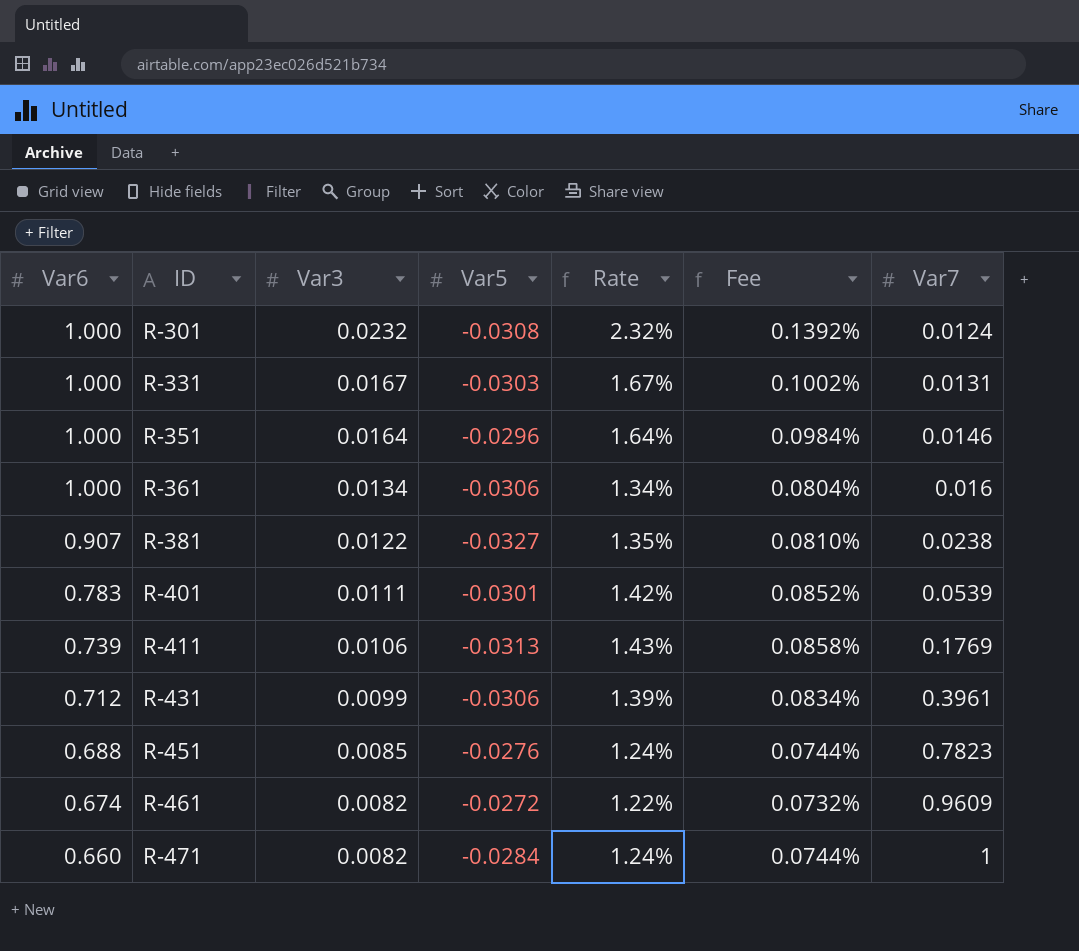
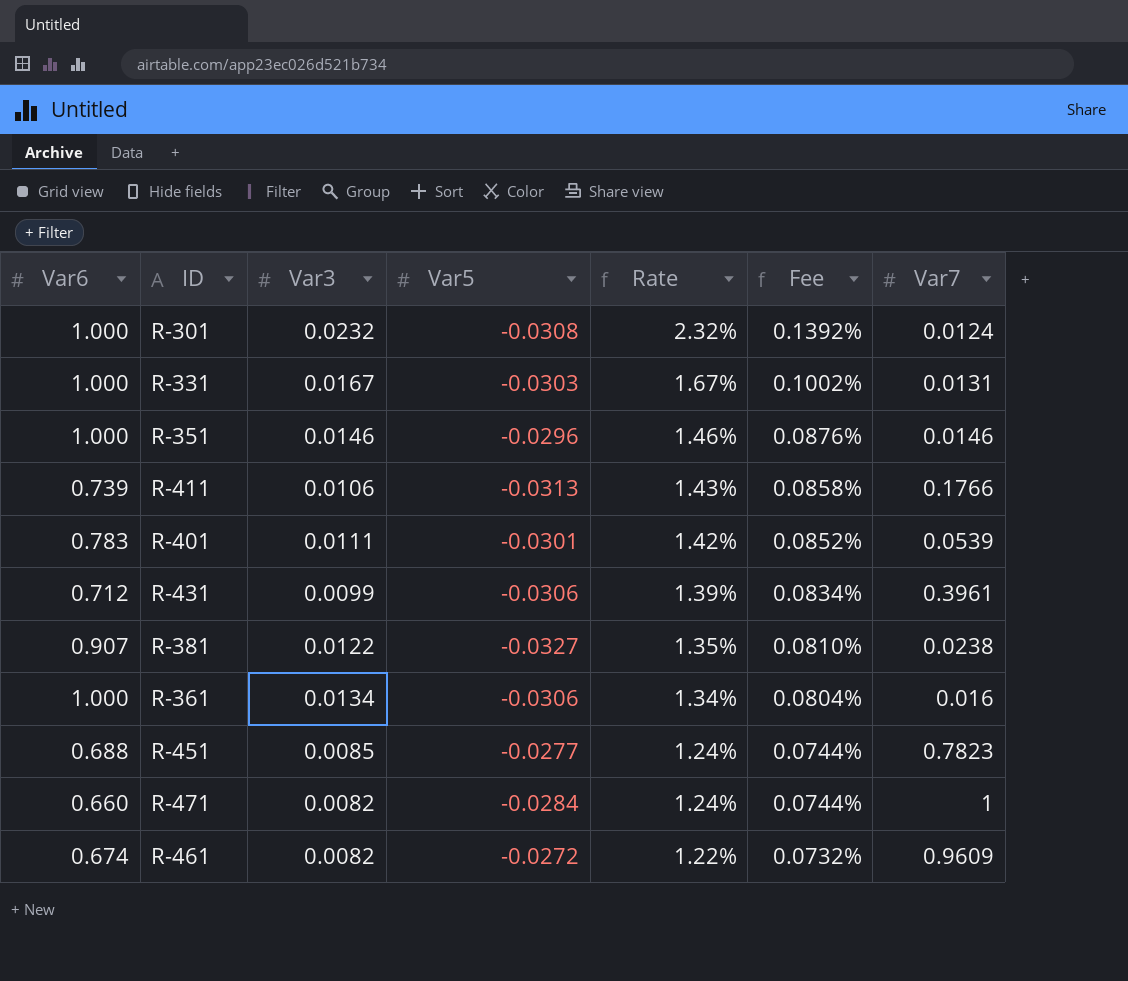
row order: Var6 descending -> Rate descending
R-351 | Var3: 0.0164 -> 0.0146
R-351 | Rate: 1.64% -> 1.46%
R-351 | Fee: 0.0984% -> 0.0876%
R-411 | Var7: 0.1769 -> 0.1766
R-451 | Var5: -0.0276 -> -0.0277

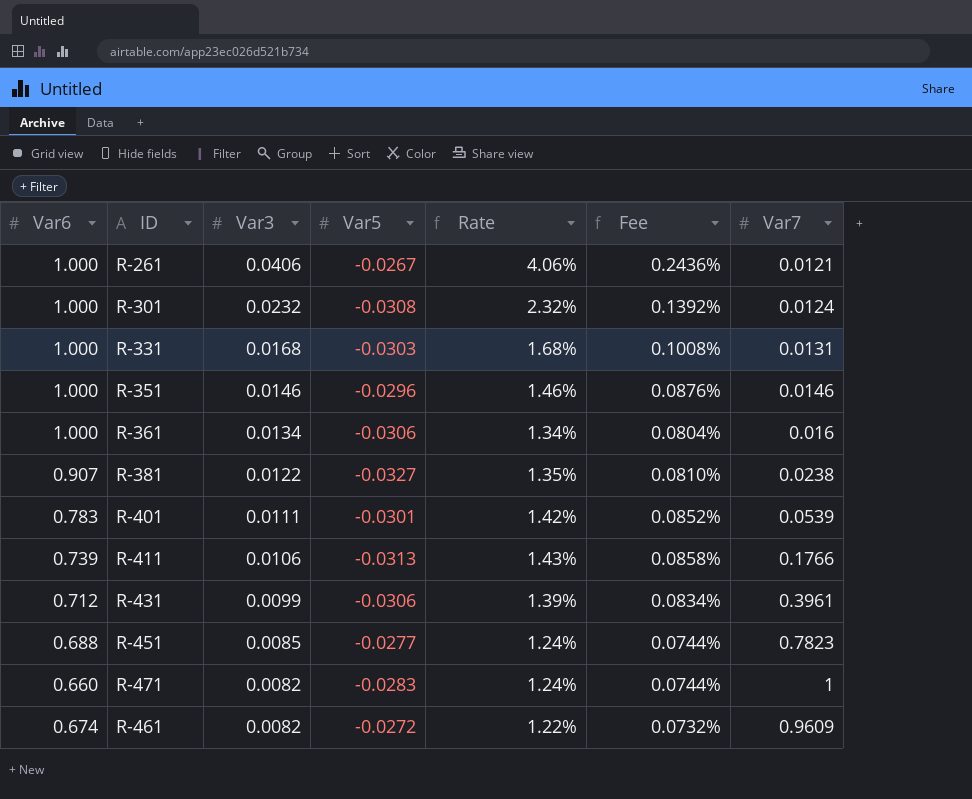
row order: Rate descending -> Var3 descending
row R-261: none -> 1.000 | 0.0406 | -0.0267 | 4.06% | 0.2436% | 0.0121
R-331 | Var3: 0.0167 -> 0.0168
R-331 | Rate: 1.67% -> 1.68%
R-331 | Fee: 0.1002% -> 0.1008%
R-471 | Var5: -0.0284 -> -0.0283

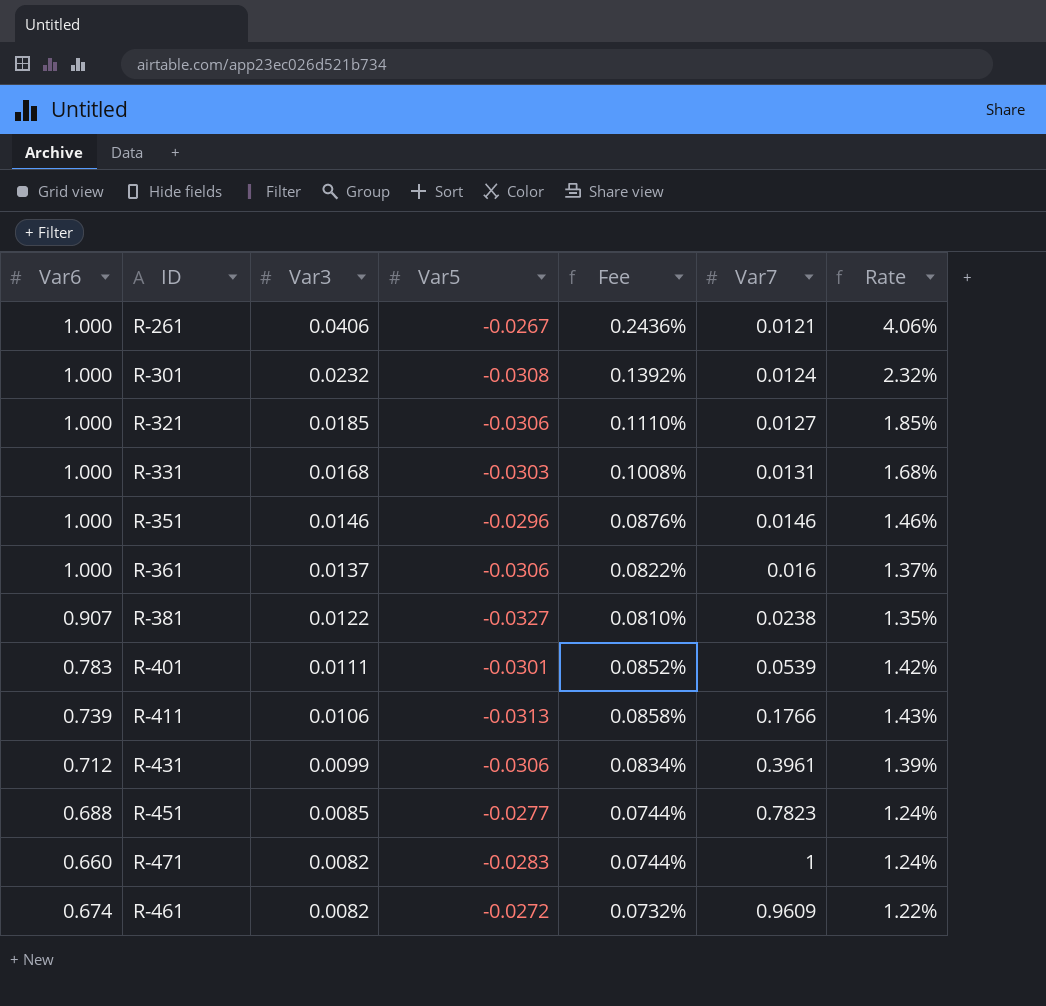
column Rate | position: 5 -> 7
row R-321: none -> 1.000 | 0.0185 | -0.0306 | 0.1110% | 0.0127 | 1.85%
R-361 | Var3: 0.0134 -> 0.0137
R-361 | Fee: 0.0804% -> 0.0822%
R-361 | Rate: 1.34% -> 1.37%

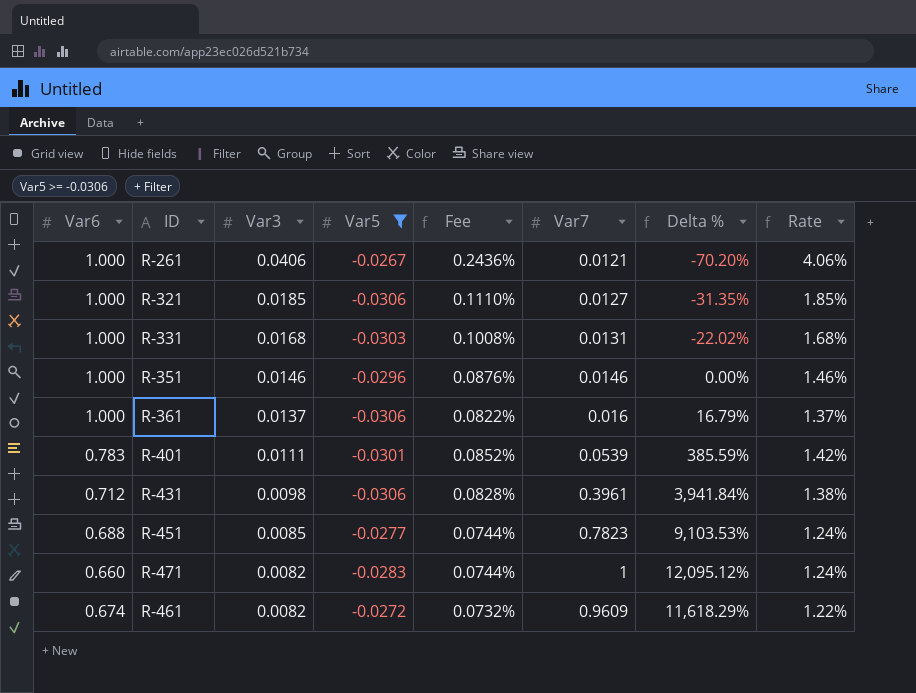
filter: none -> Var5 >= -0.0306
column Delta % | formula: none -> ([Var7] - [Var3]) / [Var3]
R-431 | Var3: 0.0099 -> 0.0098
R-431 | Fee: 0.0834% -> 0.0828%
R-431 | Rate: 1.39% -> 1.38%

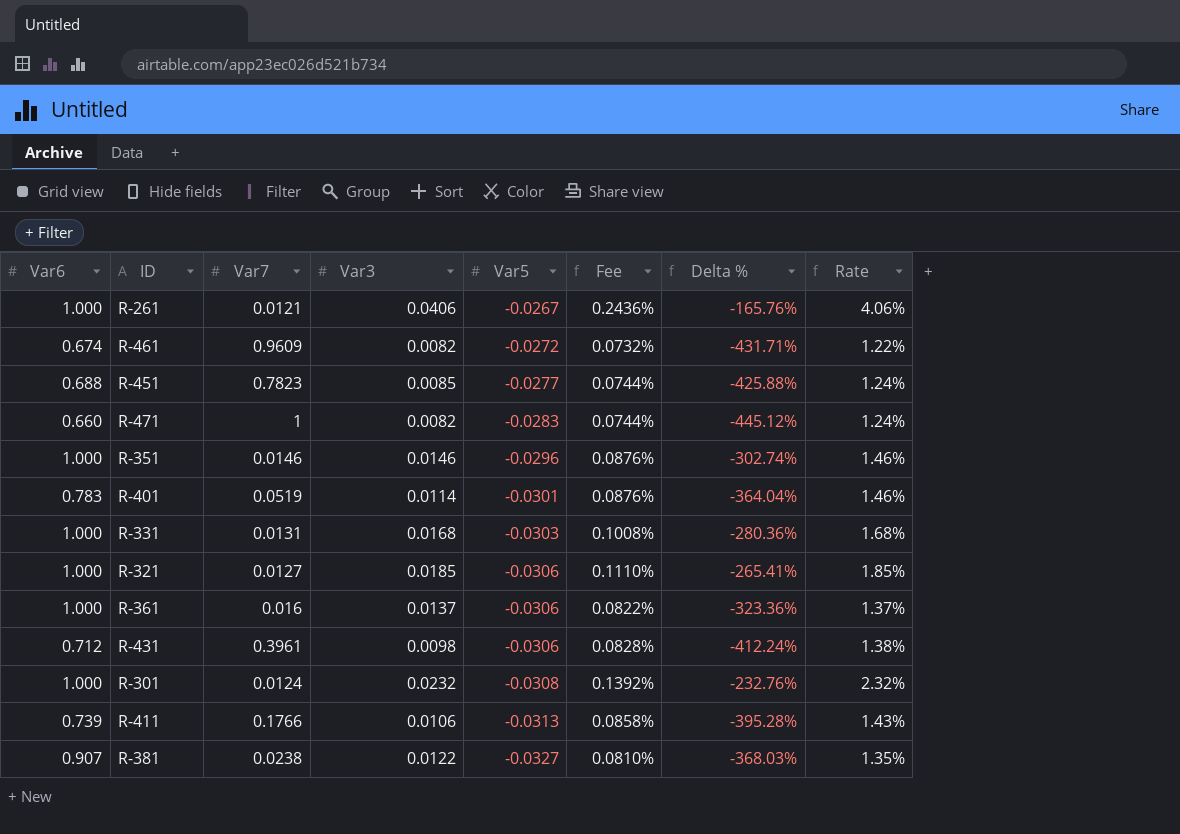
filter: Var5 >= -0.0306 -> none
row order: Var3 descending -> Var5 descending
column Var7 | position: 6 -> 3
column Delta % | formula: ([Var7] - [Var3]) / [Var3] -> ([Var5] - [Var3]) / [Var3]
R-401 | Var7: 0.0539 -> 0.0519
R-401 | Var3: 0.0111 -> 0.0114
R-401 | Fee: 0.0852% -> 0.0876%
R-401 | Rate: 1.42% -> 1.46%

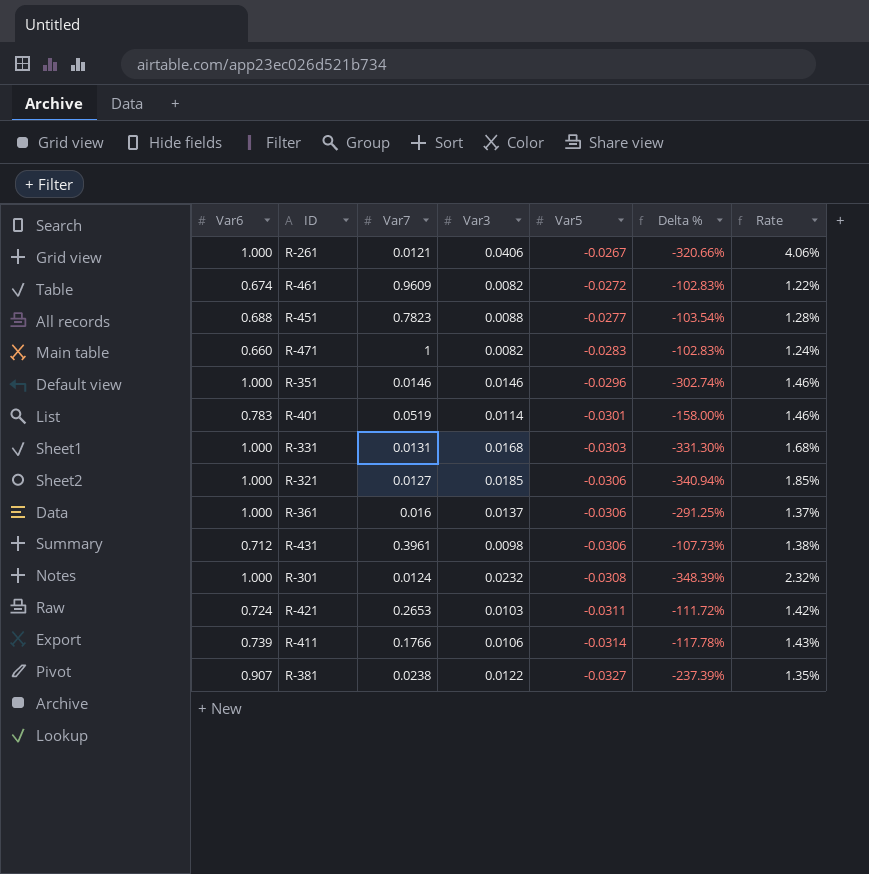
column Fee | formula: [Rate] * 0.06 -> none
column Delta % | formula: ([Var5] - [Var3]) / [Var3] -> ([Var5] - [Var7]) / [Var7]
R-451 | Var3: 0.0085 -> 0.0088
R-451 | Rate: 1.24% -> 1.28%
row R-421: none -> 0.724 | 0.2653 | 0.0103 | -0.0311 | -111.72% | 1.42%
R-411 | Var5: -0.0313 -> -0.0314

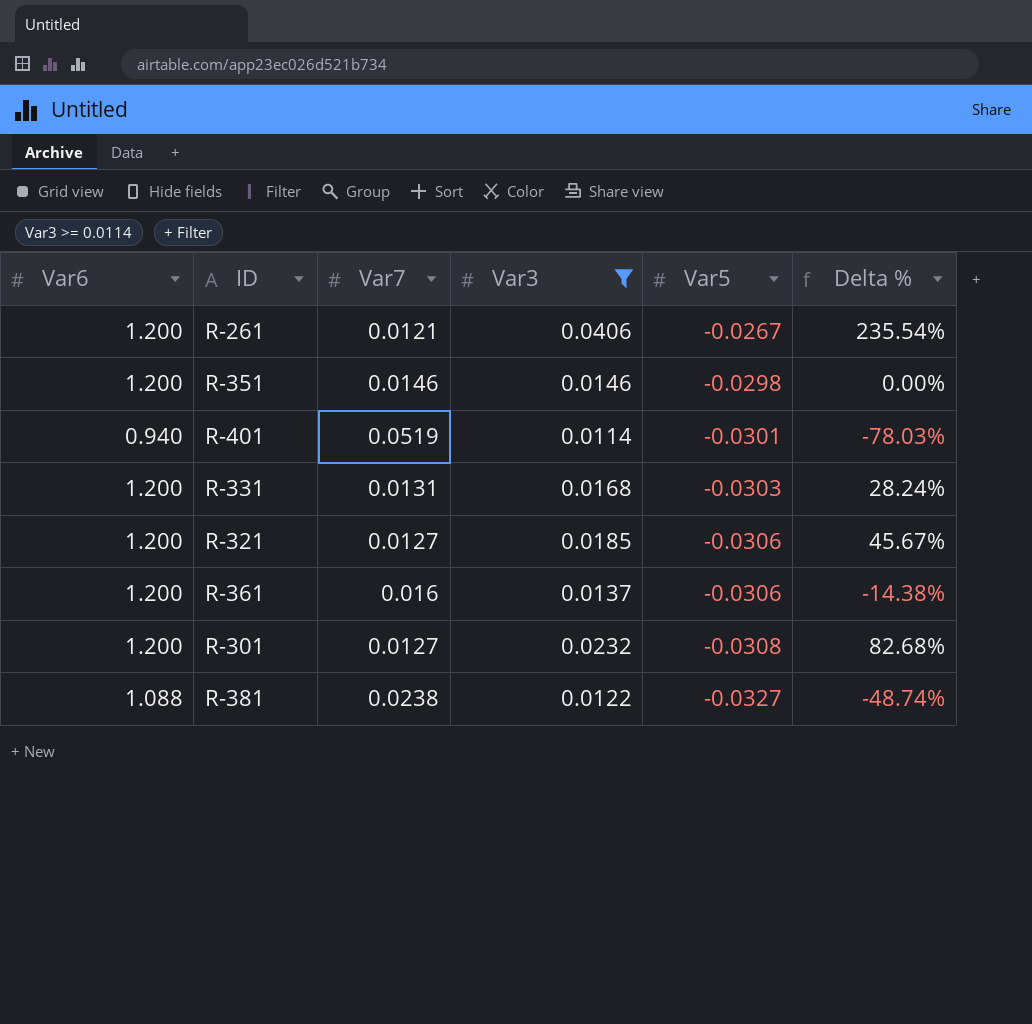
filter: none -> Var3 >= 0.0114
column Rate | formula: [Var3] / [Var6] -> none
column Delta % | formula: ([Var5] - [Var7]) / [Var7] -> ([Var3] - [Var7]) / [Var7]
R-261 | Var6: 1.000 -> 1.200
R-351 | Var6: 1.000 -> 1.200
R-351 | Var5: -0.0296 -> -0.0298
R-401 | Var6: 0.783 -> 0.940
R-331 | Var6: 1.000 -> 1.200
R-321 | Var6: 1.000 -> 1.200
R-361 | Var6: 1.000 -> 1.200
R-301 | Var6: 1.000 -> 1.200
R-301 | Var7: 0.0124 -> 0.0127
R-381 | Var6: 0.907 -> 1.088

